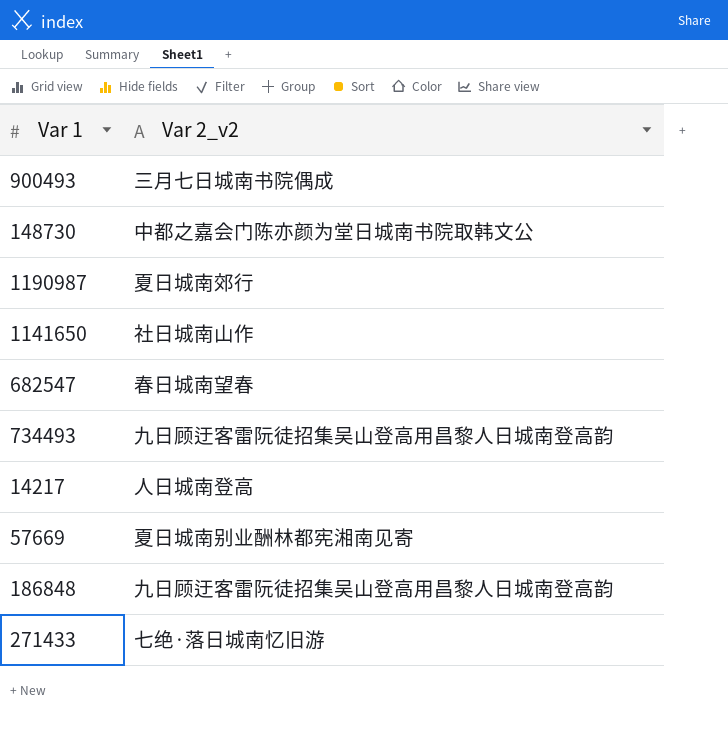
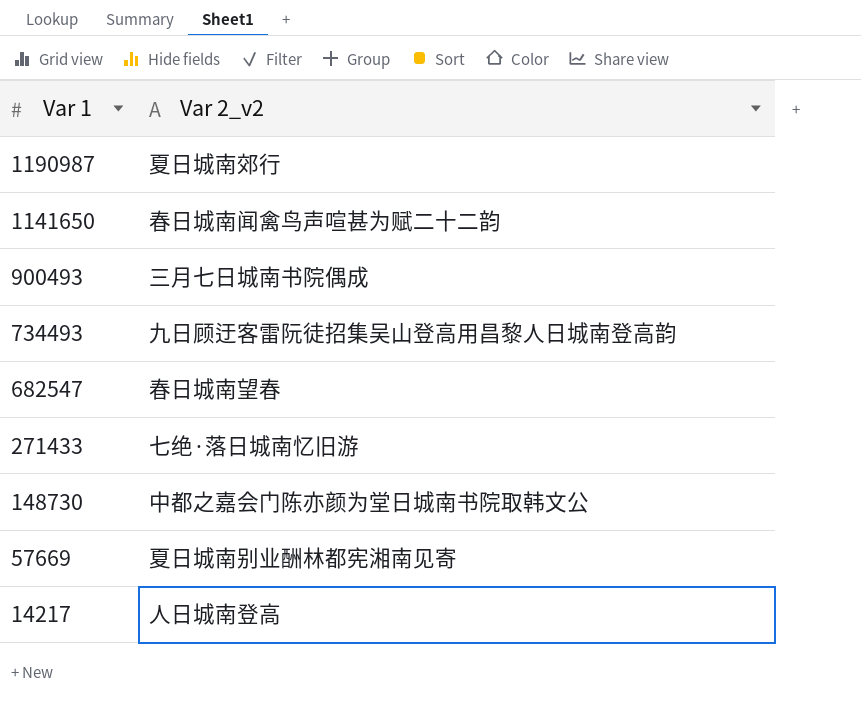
row order: none -> Var 1 descending
row 186848: 九日顾迂客雷阮徒招集吴山登高用昌黎人日城南登高韵 -> none
1141650 | Var 2_v2: 社日城南山作 -> 春日城南闻禽鸟声喧甚为赋二十二韵

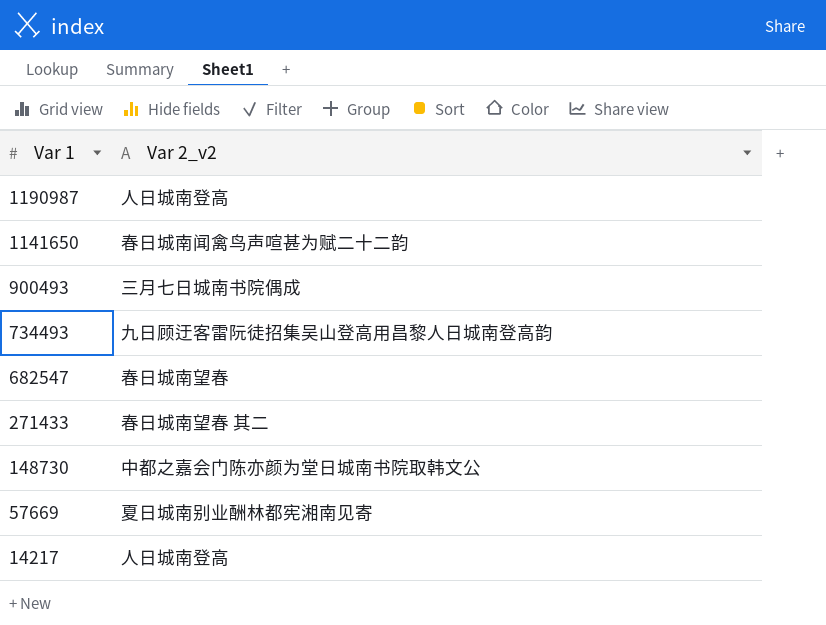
1190987 | Var 2_v2: 夏日城南郊行 -> 人日城南登高
271433 | Var 2_v2: 七绝·落日城南忆旧游 -> 春日城南望春 其二

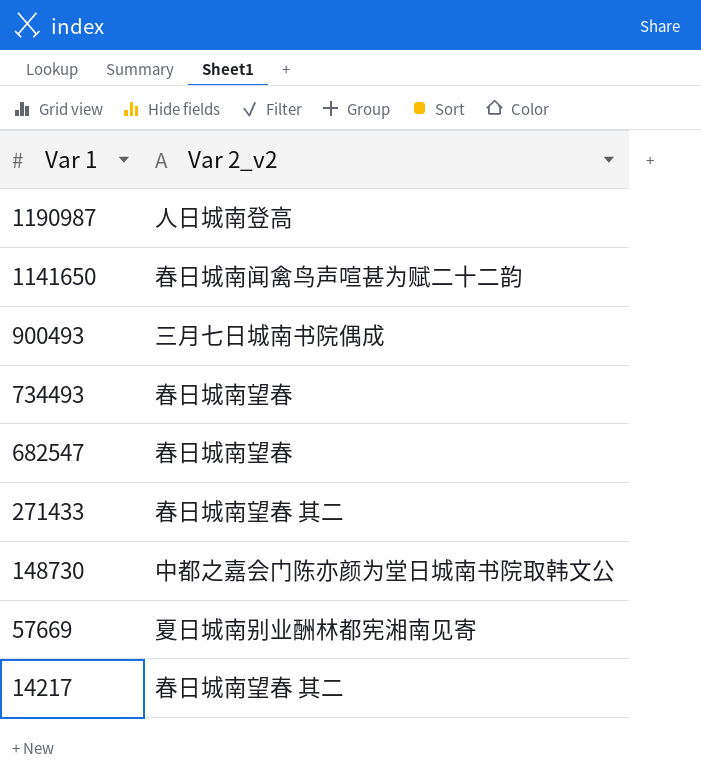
734493 | Var 2_v2: 九日顾迂客雷阮徒招集吴山登高用昌黎人日城南登高韵 -> 春日城南望春
14217 | Var 2_v2: 人日城南登高 -> 春日城南望春 其二

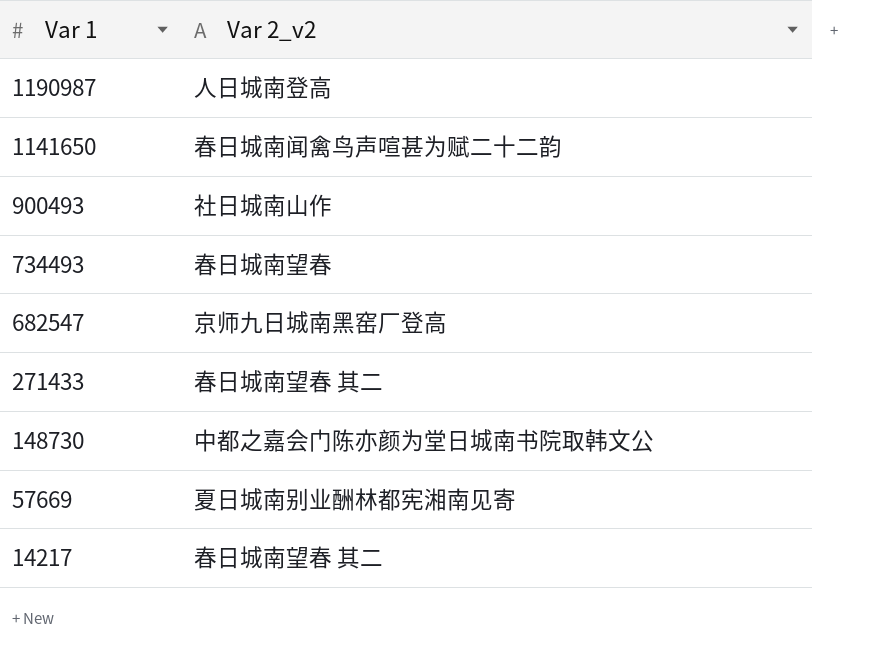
900493 | Var 2_v2: 三月七日城南书院偶成 -> 社日城南山作
682547 | Var 2_v2: 春日城南望春 -> 京师九日城南黑窑厂登高

